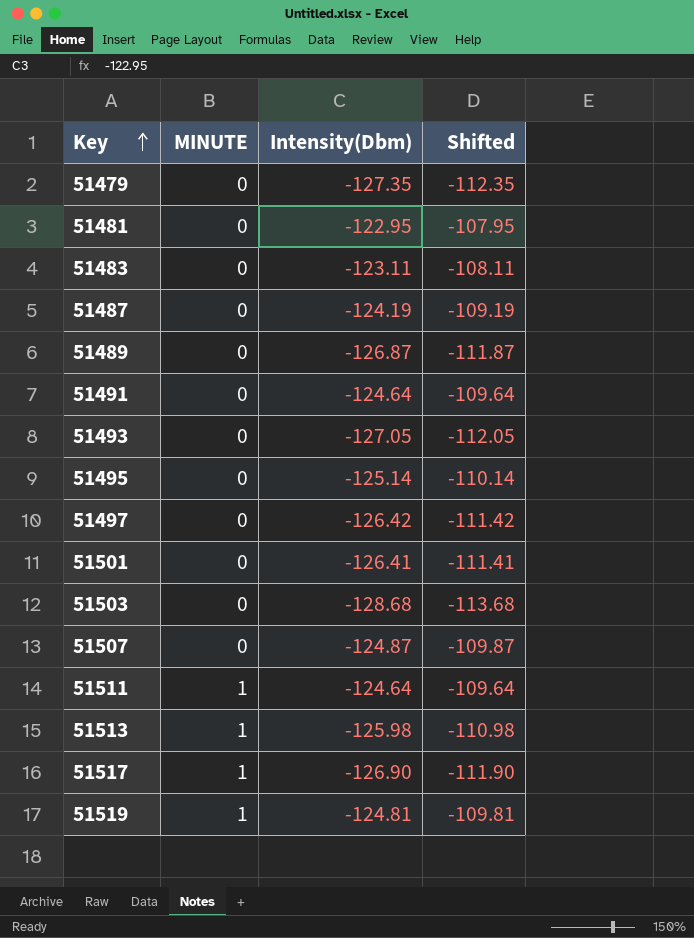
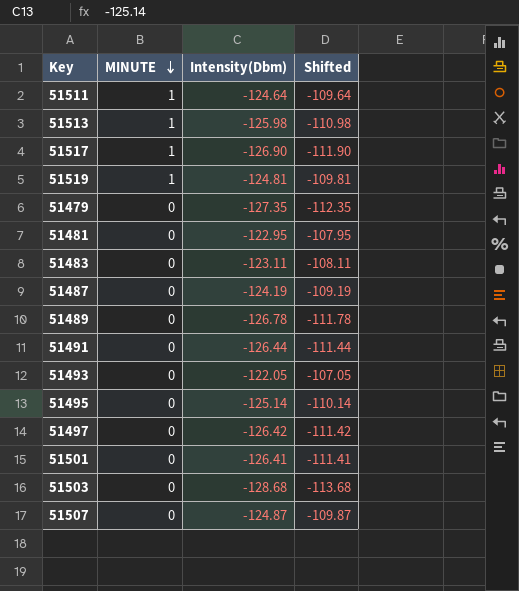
row order: Key ascending -> MINUTE descending
51489 | Intensity(Dbm): -126.87 -> -126.78
51489 | Shifted: -111.87 -> -111.78
51491 | Intensity(Dbm): -124.64 -> -126.44
51491 | Shifted: -109.64 -> -111.44
51493 | Intensity(Dbm): -127.05 -> -122.05
51493 | Shifted: -112.05 -> -107.05

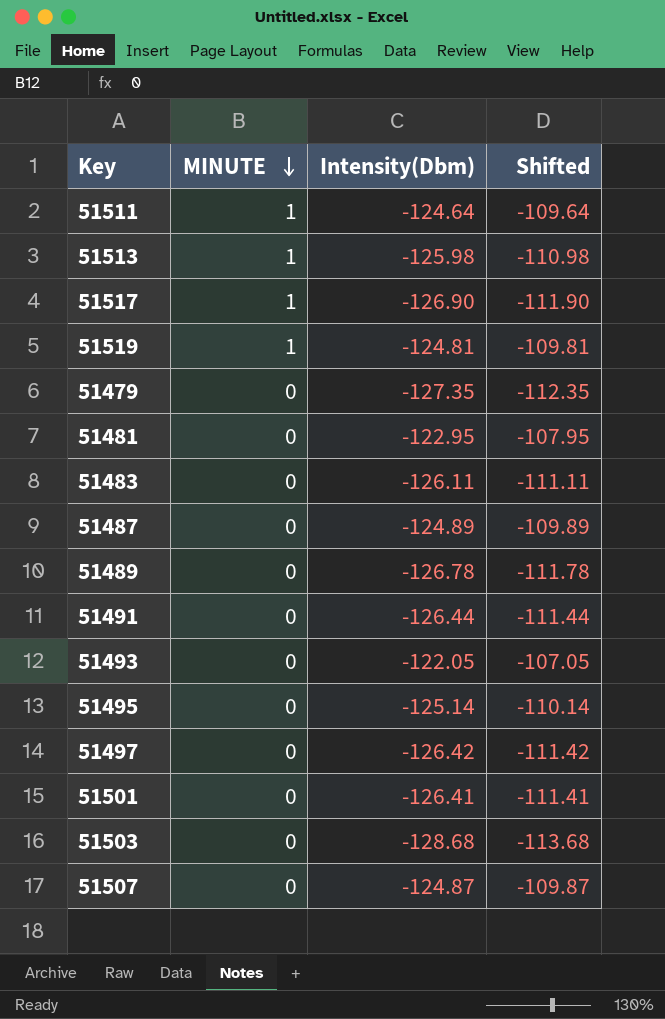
51483 | Intensity(Dbm): -123.11 -> -126.11
51483 | Shifted: -108.11 -> -111.11
51487 | Intensity(Dbm): -124.19 -> -124.89
51487 | Shifted: -109.19 -> -109.89

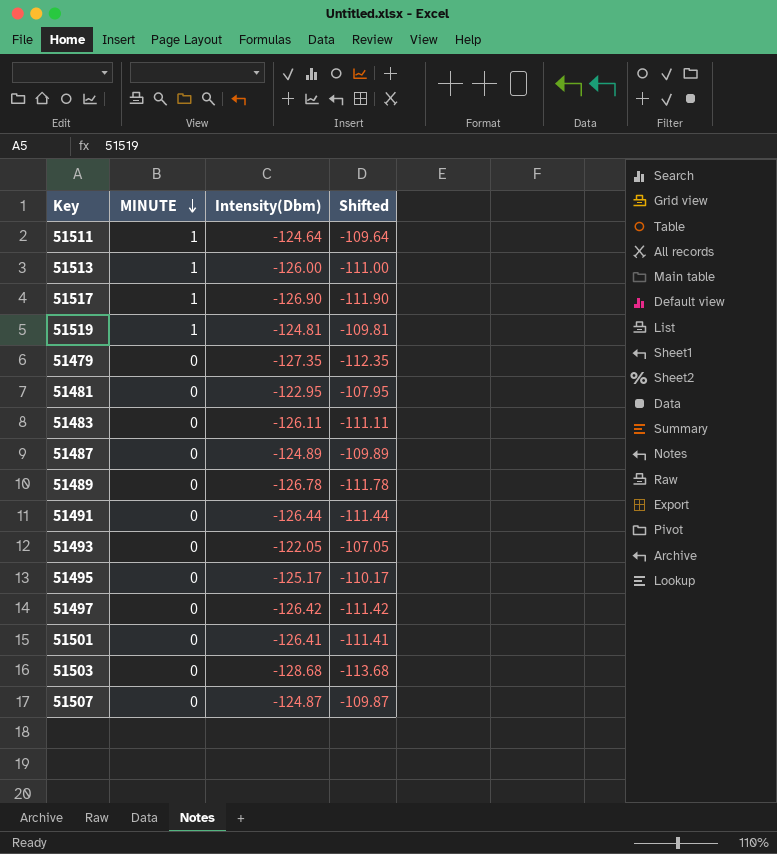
51513 | Intensity(Dbm): -125.98 -> -126.00
51513 | Shifted: -110.98 -> -111.00
51495 | Intensity(Dbm): -125.14 -> -125.17
51495 | Shifted: -110.14 -> -110.17

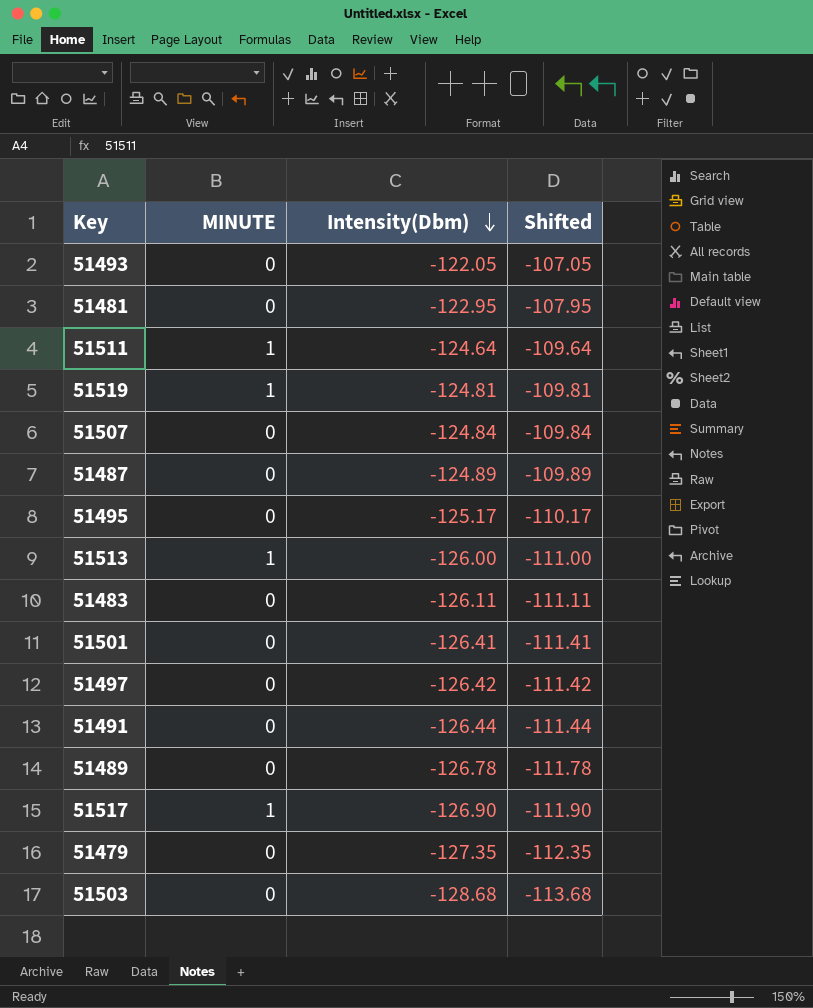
row order: MINUTE descending -> Intensity(Dbm) descending
51507 | Intensity(Dbm): -124.87 -> -124.84
51507 | Shifted: -109.87 -> -109.84

